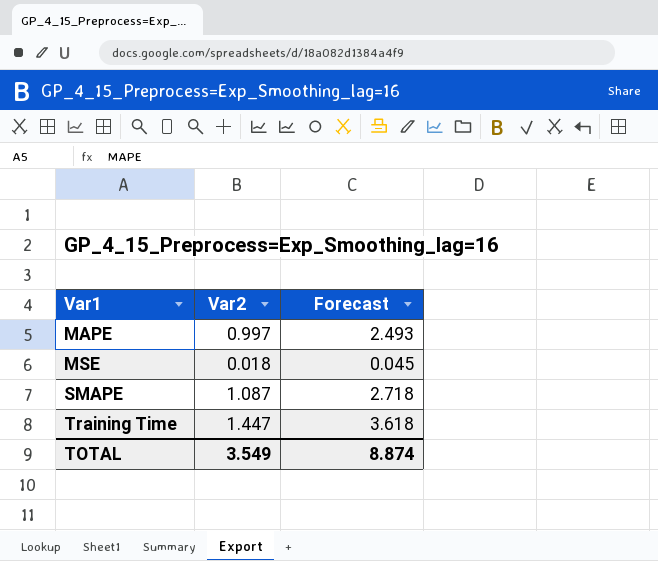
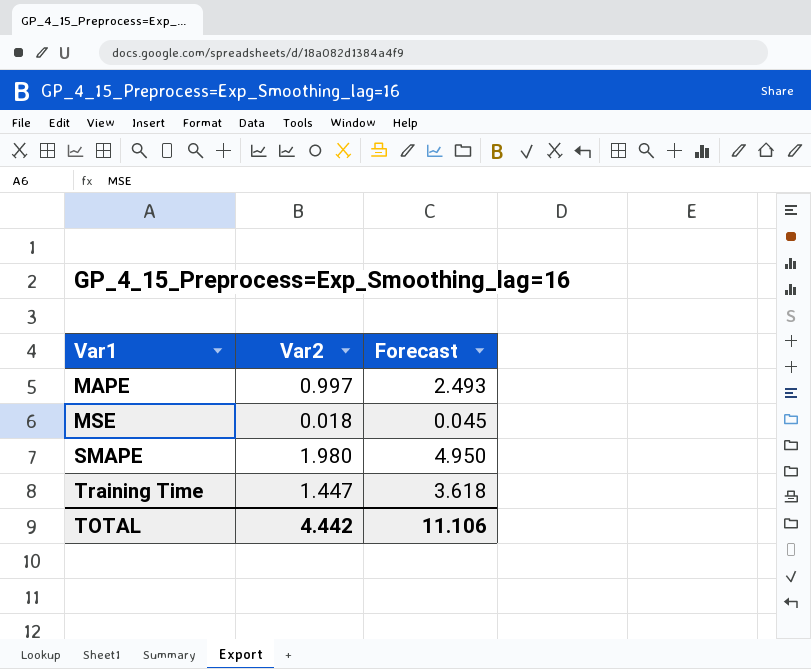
SMAPE | Var2: 1.087 -> 1.980
SMAPE | Forecast: 2.718 -> 4.950
TOTAL | Var2: 3.549 -> 4.442
TOTAL | Forecast: 8.874 -> 11.106

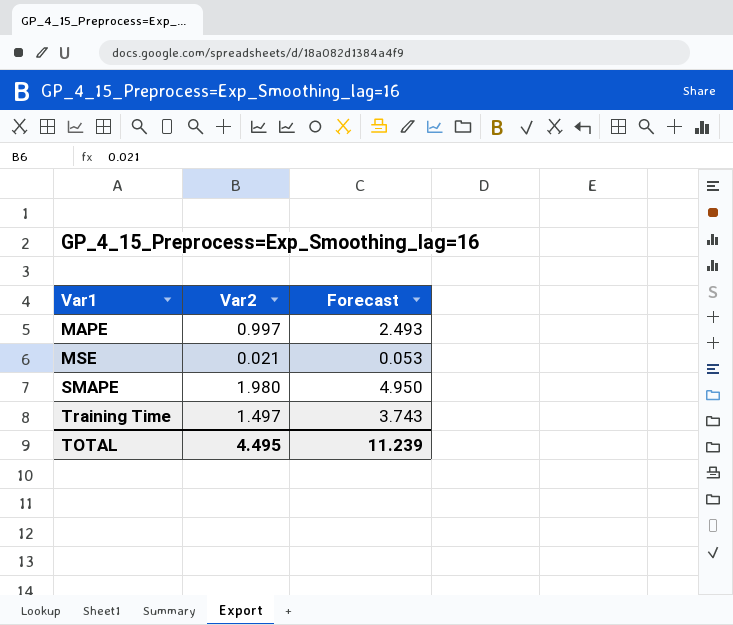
MSE | Var2: 0.018 -> 0.021
MSE | Forecast: 0.045 -> 0.053
Training Time | Var2: 1.447 -> 1.497
Training Time | Forecast: 3.618 -> 3.743
TOTAL | Var2: 4.442 -> 4.495
TOTAL | Forecast: 11.106 -> 11.239

